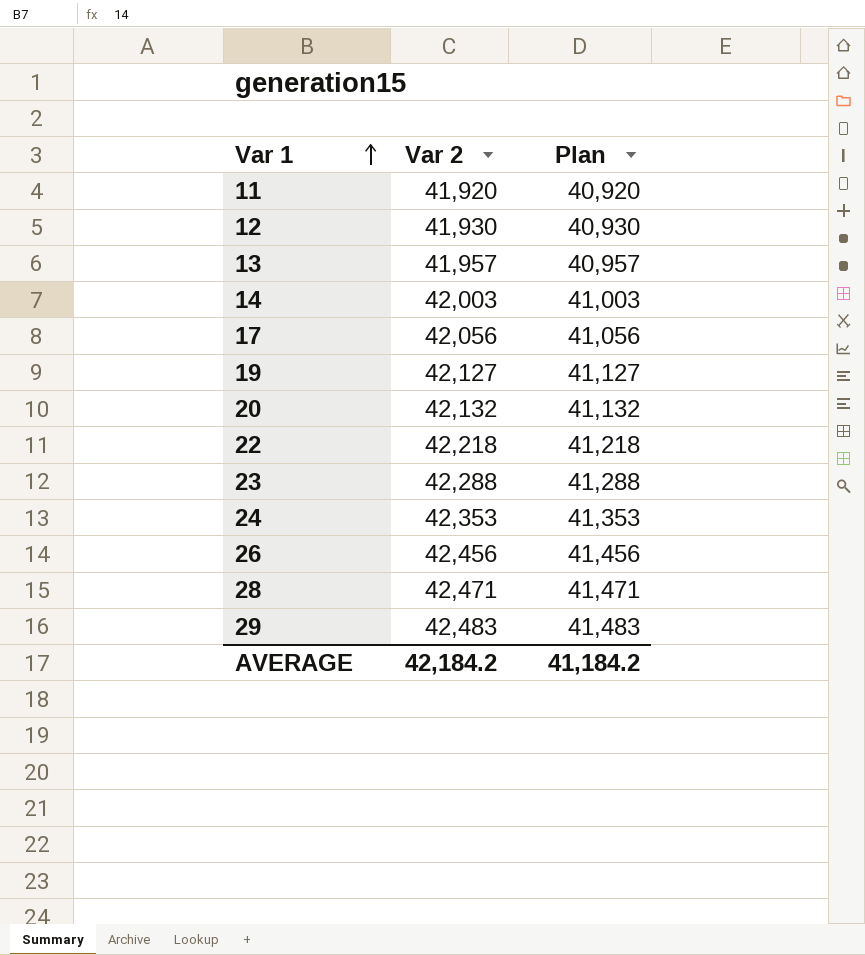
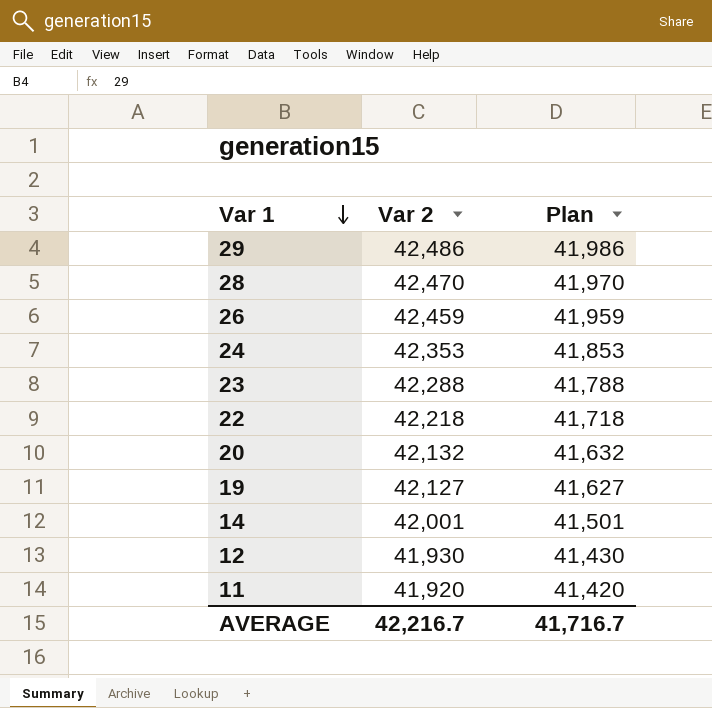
row order: Var 1 ascending -> Var 1 descending
column Plan | formula: [Var 2] - 1000 -> [Var 2] - 500
row 13: 41,957 | 40,957 -> none
row 17: 42,056 | 41,056 -> none
29 | Var 2: 42,483 -> 42,486
28 | Var 2: 42,471 -> 42,470
26 | Var 2: 42,456 -> 42,459
14 | Var 2: 42,003 -> 42,001
AVERAGE | Var 2: 42,184.2 -> 42,216.7
AVERAGE | Plan: 41,184.2 -> 41,716.7

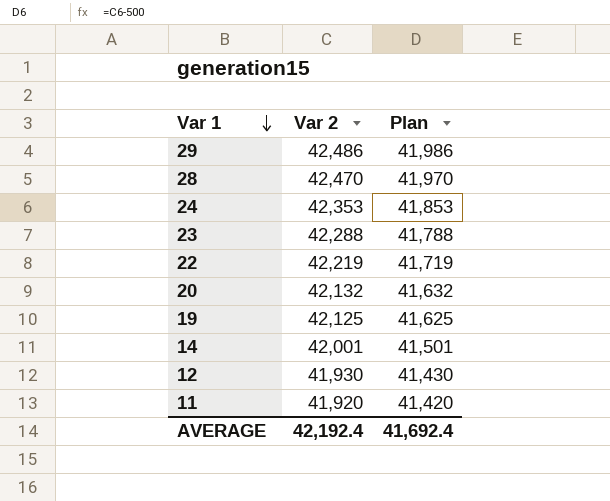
row 26: 42,459 | 41,959 -> none
22 | Var 2: 42,218 -> 42,219
22 | Plan: 41,718 -> 41,719
19 | Var 2: 42,127 -> 42,125
19 | Plan: 41,627 -> 41,625
AVERAGE | Var 2: 42,216.7 -> 42,192.4
AVERAGE | Plan: 41,716.7 -> 41,692.4

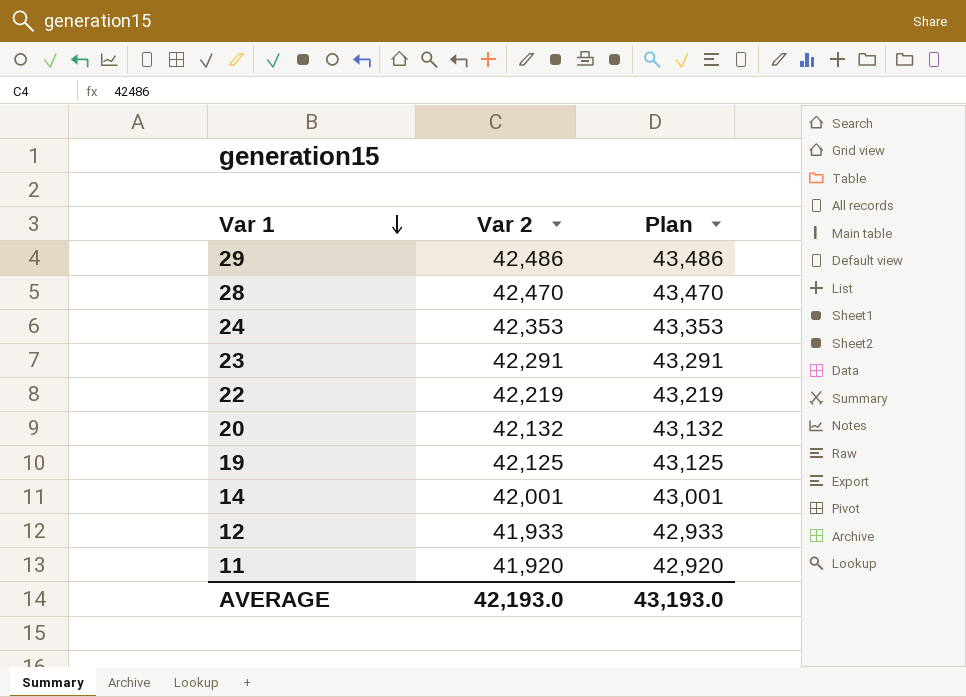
column Plan | formula: [Var 2] - 500 -> [Var 2] + 1000
23 | Var 2: 42,288 -> 42,291
12 | Var 2: 41,930 -> 41,933
AVERAGE | Var 2: 42,192.4 -> 42,193.0
AVERAGE | Plan: 41,692.4 -> 43,193.0

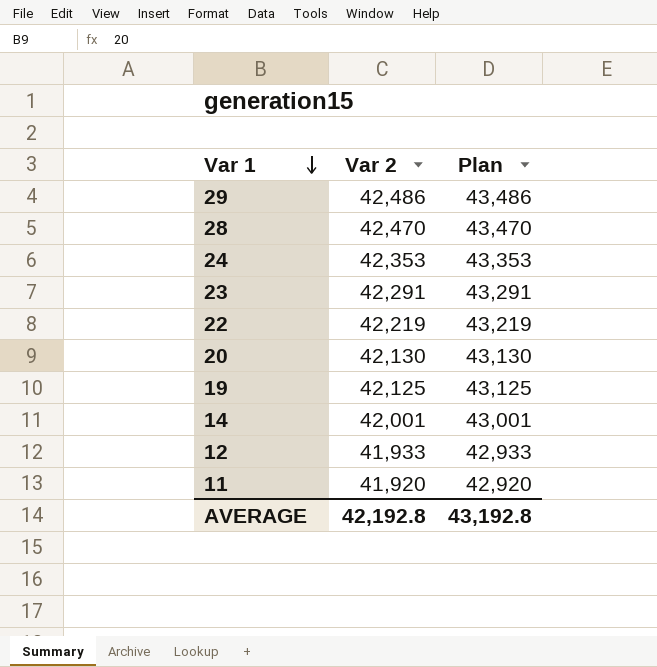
20 | Var 2: 42,132 -> 42,130
20 | Plan: 43,132 -> 43,130
AVERAGE | Var 2: 42,193.0 -> 42,192.8
AVERAGE | Plan: 43,193.0 -> 43,192.8

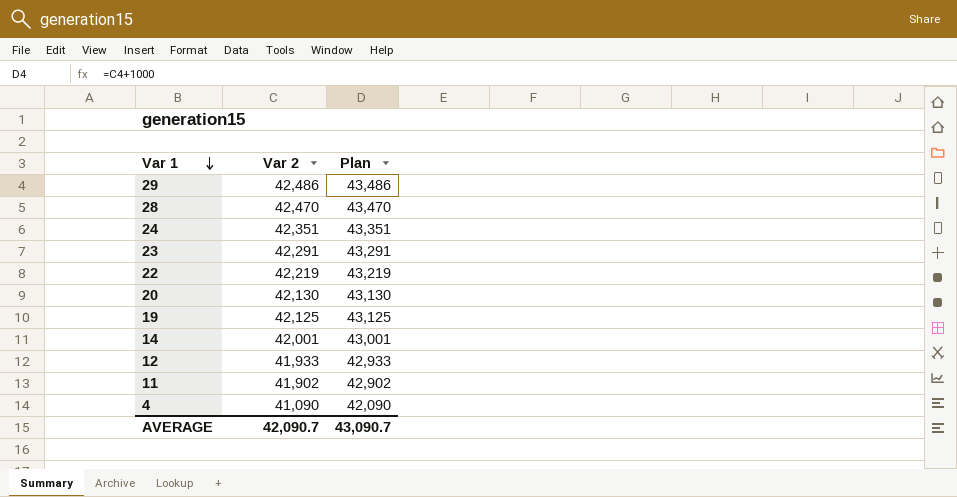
24 | Var 2: 42,353 -> 42,351
24 | Plan: 43,353 -> 43,351
11 | Var 2: 41,920 -> 41,902
11 | Plan: 42,920 -> 42,902
row 4: none -> 41,090 | 42,090
AVERAGE | Var 2: 42,192.8 -> 42,090.7
AVERAGE | Plan: 43,192.8 -> 43,090.7

